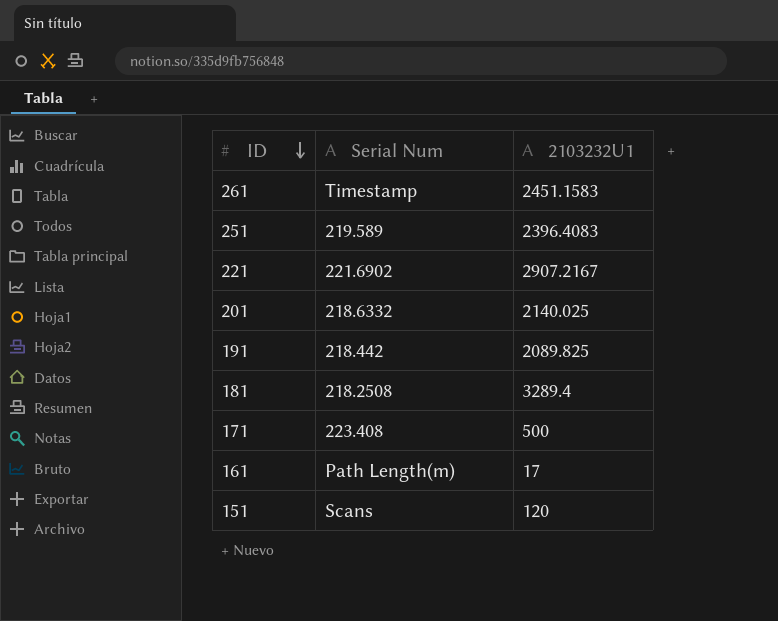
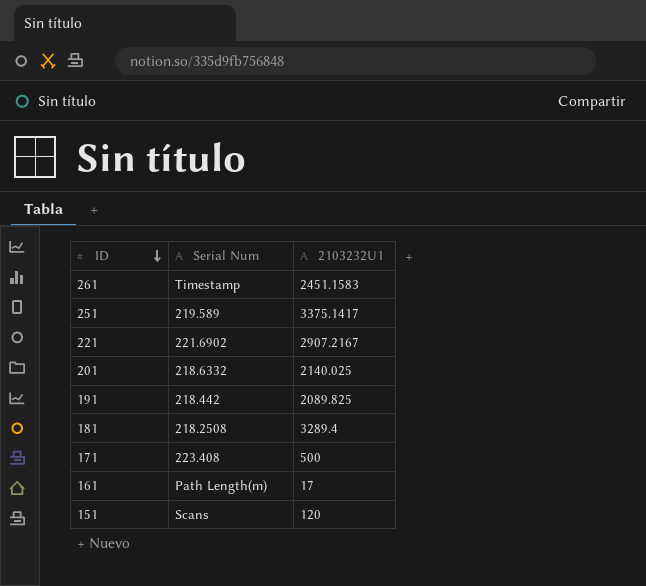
251 | 2103232U1: 2396.4083 -> 3375.1417

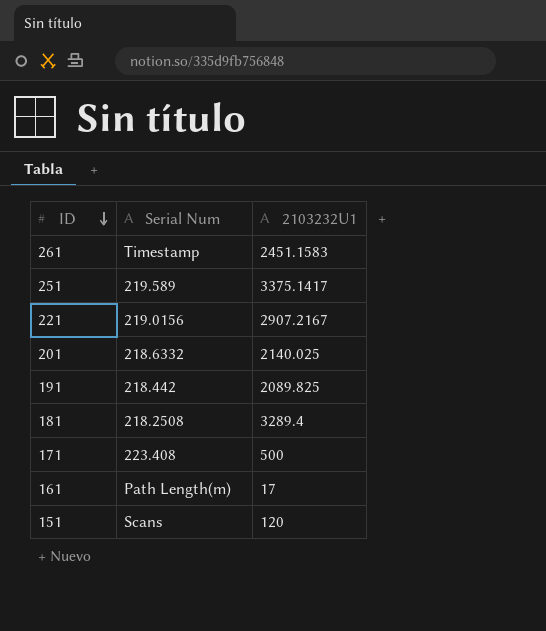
221 | Serial Num: 221.6902 -> 219.0156

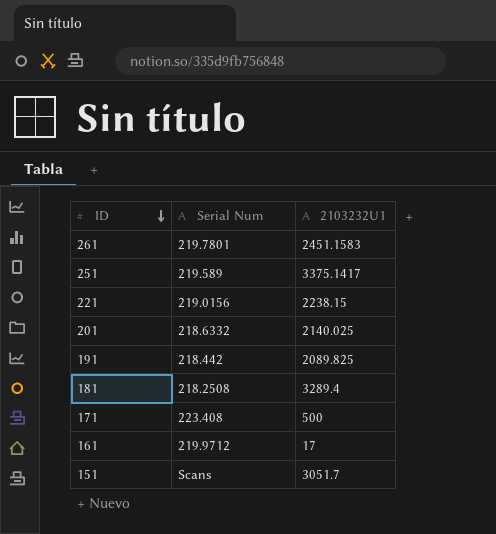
261 | Serial Num: Timestamp -> 219.7801
221 | 2103232U1: 2907.2167 -> 2238.15
161 | Serial Num: Path Length(m) -> 219.9712
151 | 2103232U1: 120 -> 3051.7

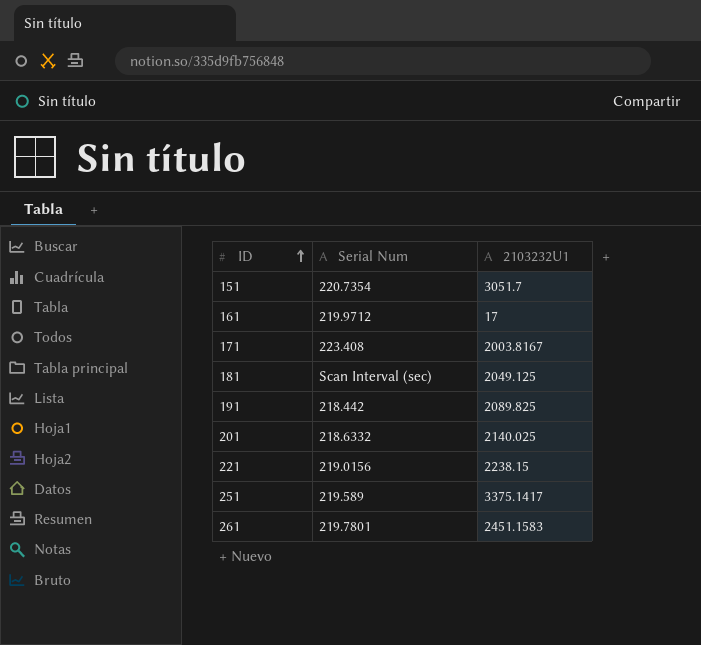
row order: ID descending -> ID ascending
151 | Serial Num: Scans -> 220.7354
171 | 2103232U1: 500 -> 2003.8167
181 | Serial Num: 218.2508 -> Scan Interval (sec)
181 | 2103232U1: 3289.4 -> 2049.125

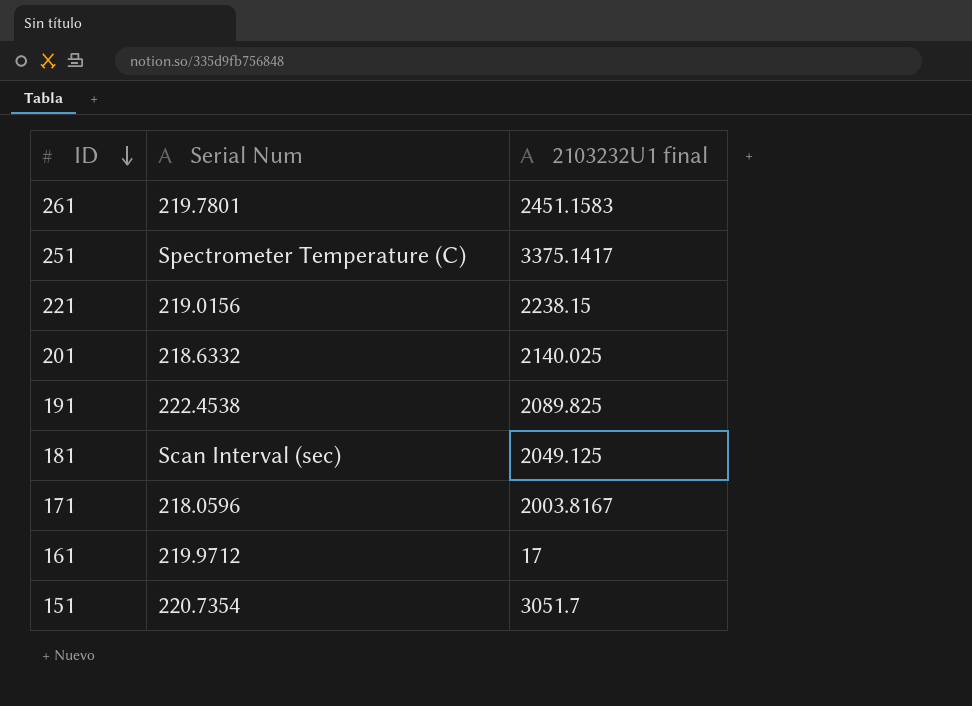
row order: ID ascending -> ID descending
column name: 2103232U1 -> 2103232U1 final
251 | Serial Num: 219.589 -> Spectrometer Temperature (C)
191 | Serial Num: 218.442 -> 222.4538
171 | Serial Num: 223.408 -> 218.0596

